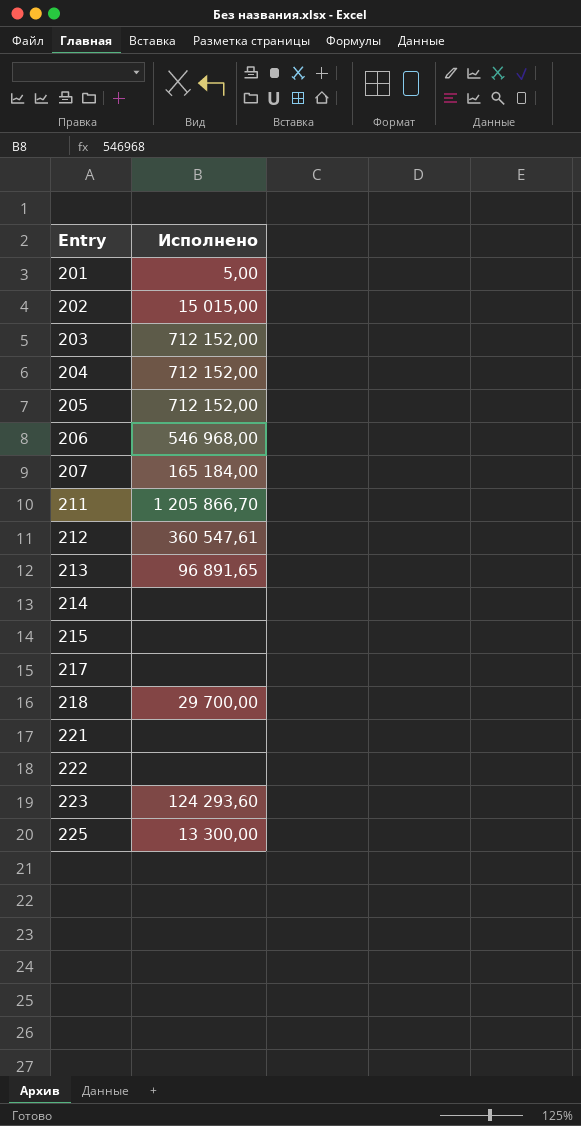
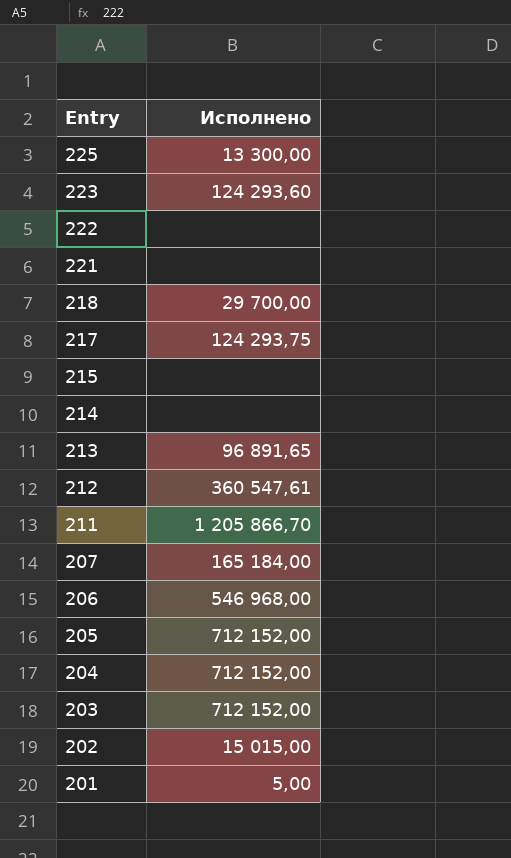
row order: Entry ascending -> Entry descending
217 | Исполнено: none -> 124 293,75

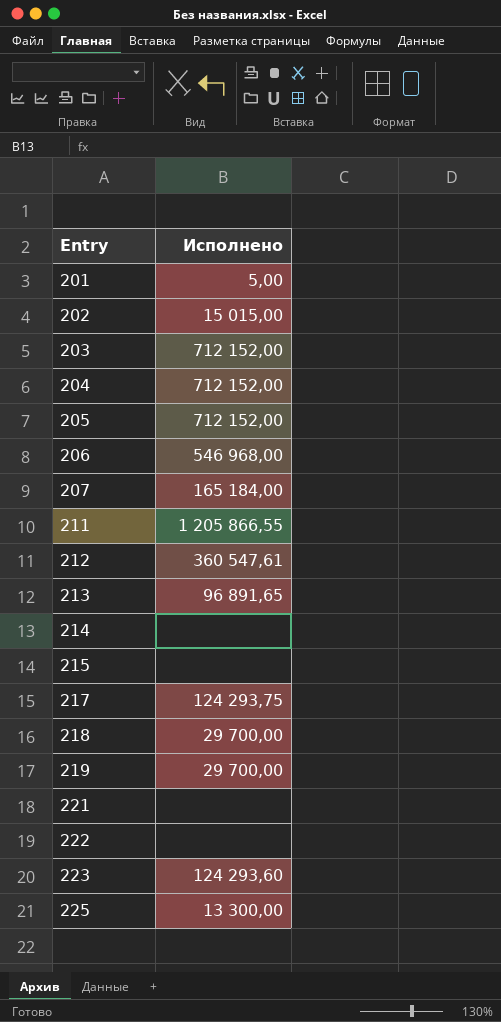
row order: Entry descending -> Entry ascending
211 | Исполнено: 1 205 866,70 -> 1 205 866,55
row 219: none -> 29 700,00

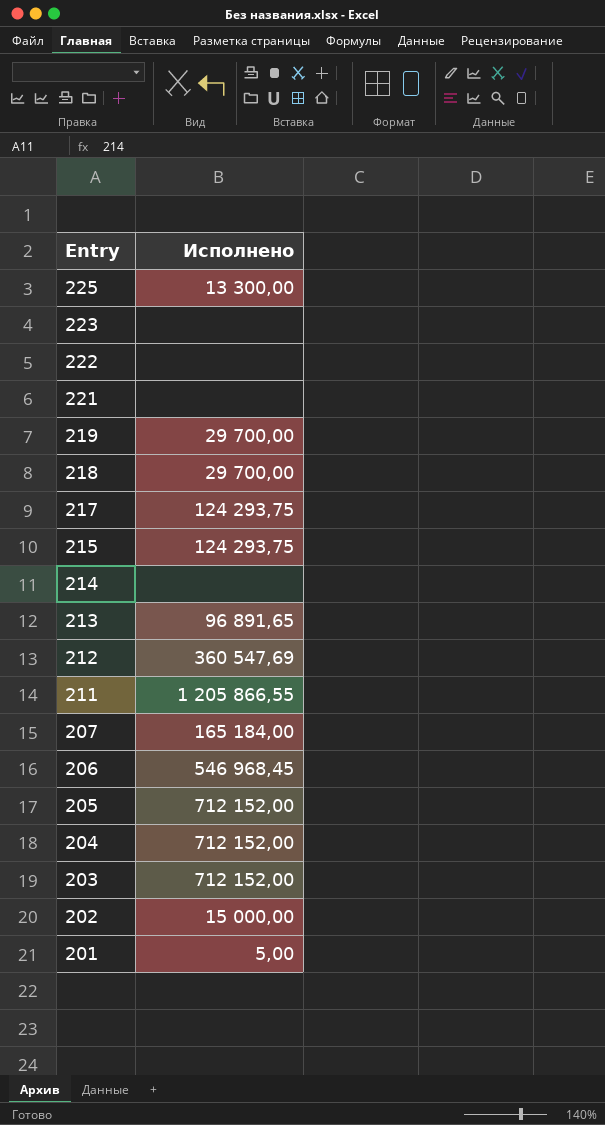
row order: Entry ascending -> Entry descending
223 | Исполнено: 124 293,60 -> none
215 | Исполнено: none -> 124 293,75
212 | Исполнено: 360 547,61 -> 360 547,69
206 | Исполнено: 546 968,00 -> 546 968,45
202 | Исполнено: 15 015,00 -> 15 000,00

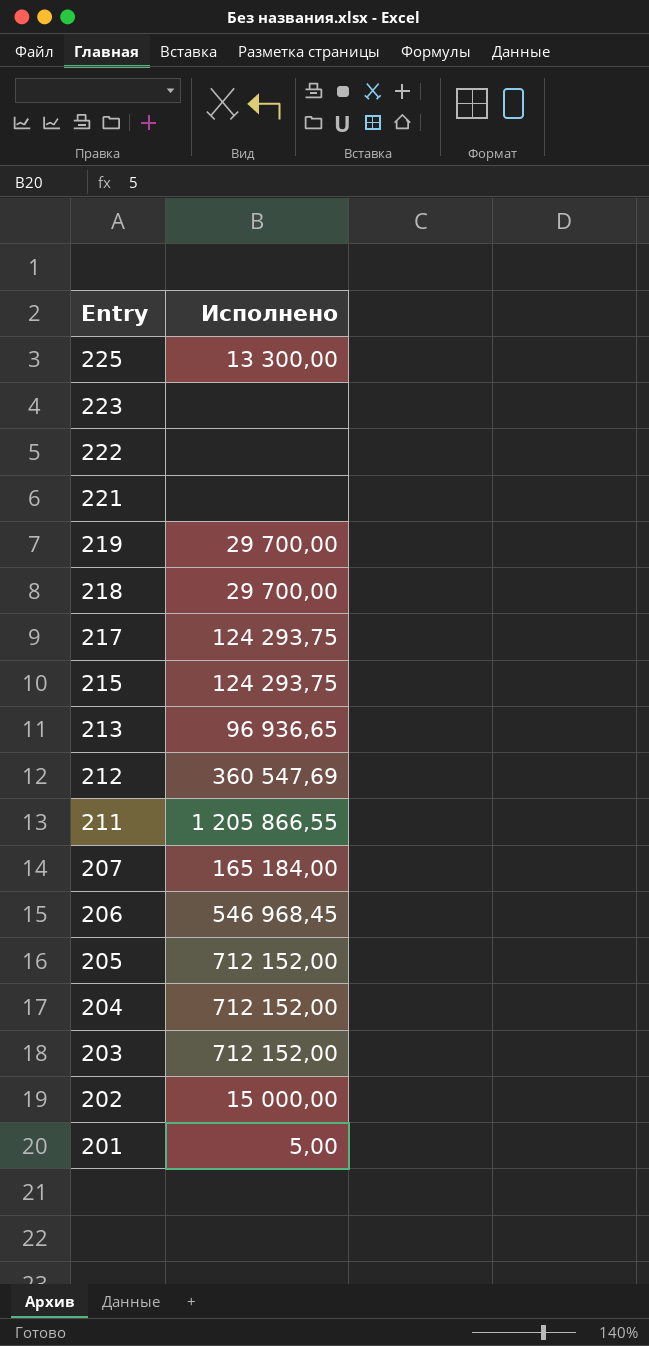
row 214: none -> none
213 | Исполнено: 96 891,65 -> 96 936,65

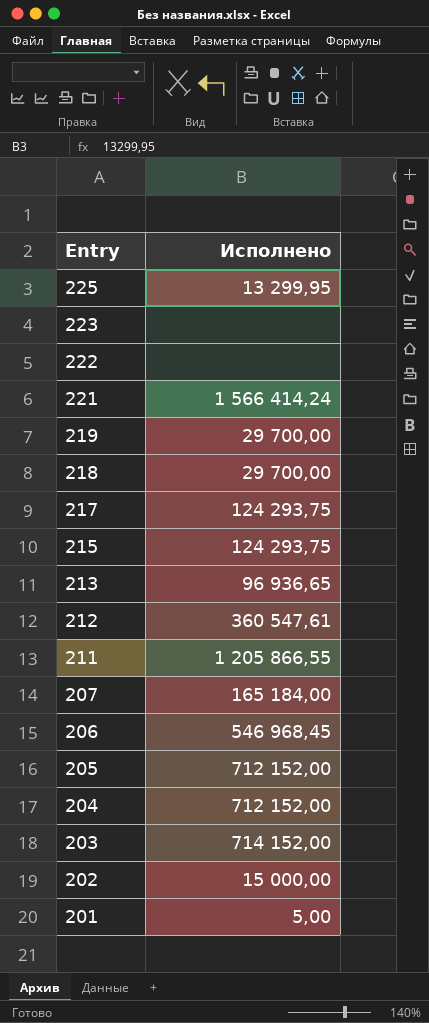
225 | Исполнено: 13 300,00 -> 13 299,95
221 | Исполнено: none -> 1 566 414,24
212 | Исполнено: 360 547,69 -> 360 547,61
203 | Исполнено: 712 152,00 -> 714 152,00

